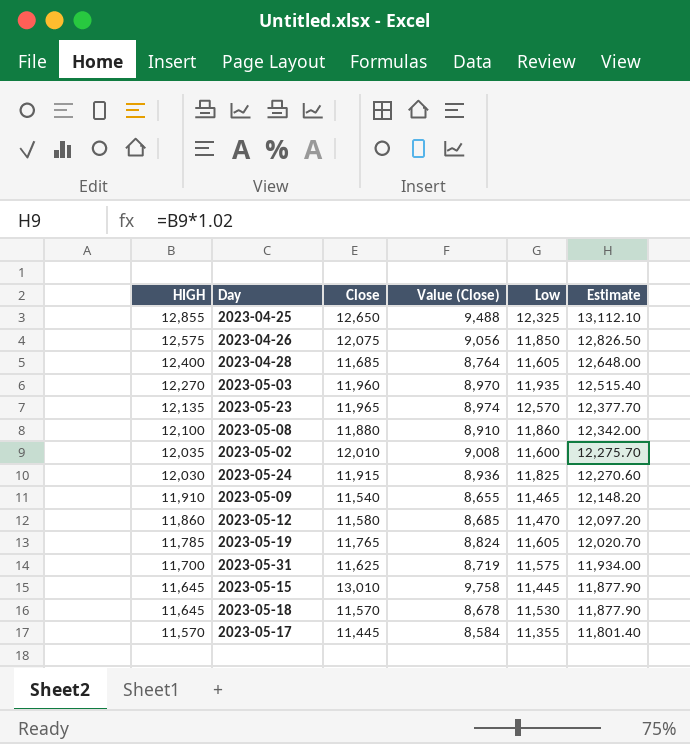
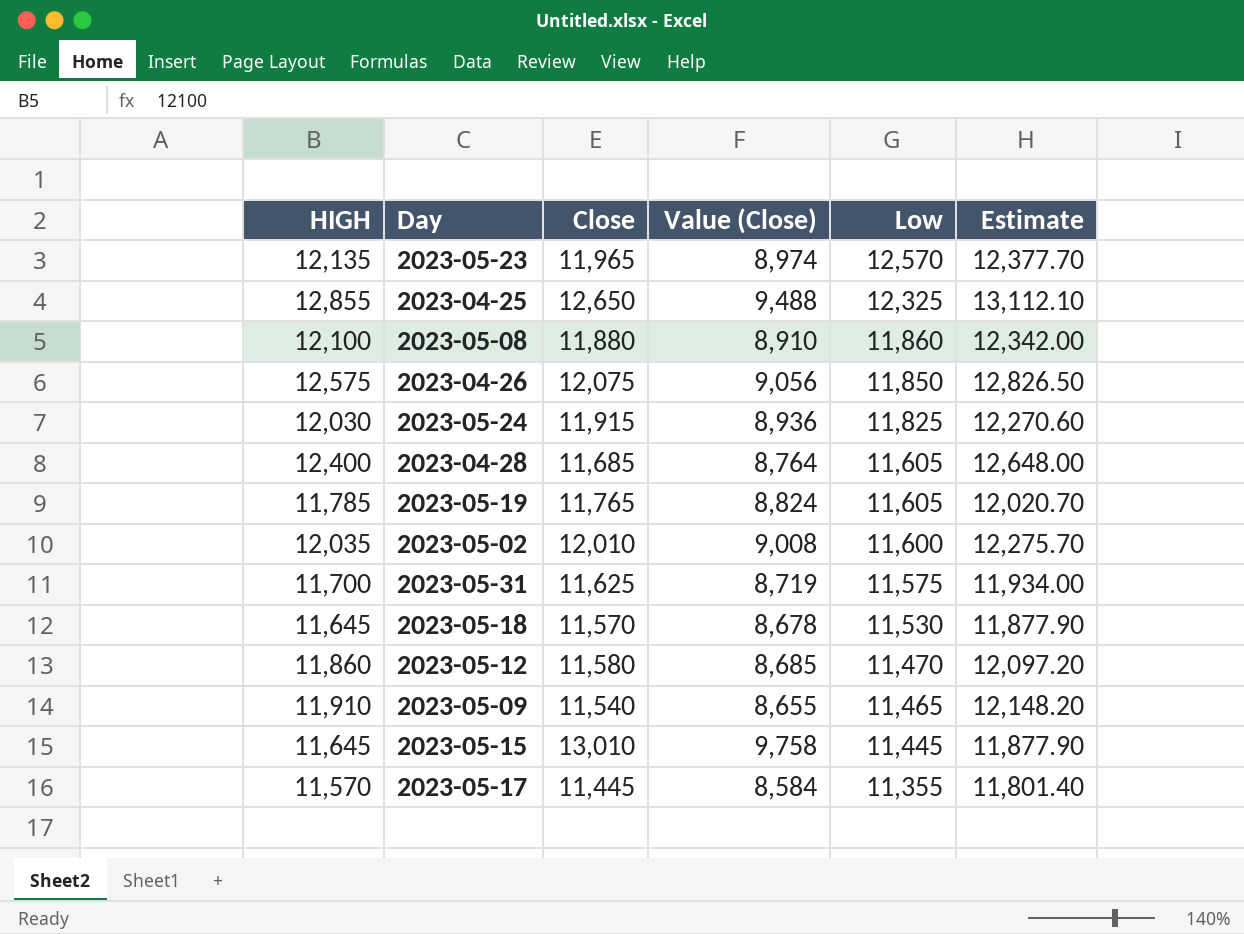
row order: HIGH descending -> Low descending
row 2023-05-03: 12,270 | 11,960 | 8,970 | 11,935 | 12,515.40 -> none

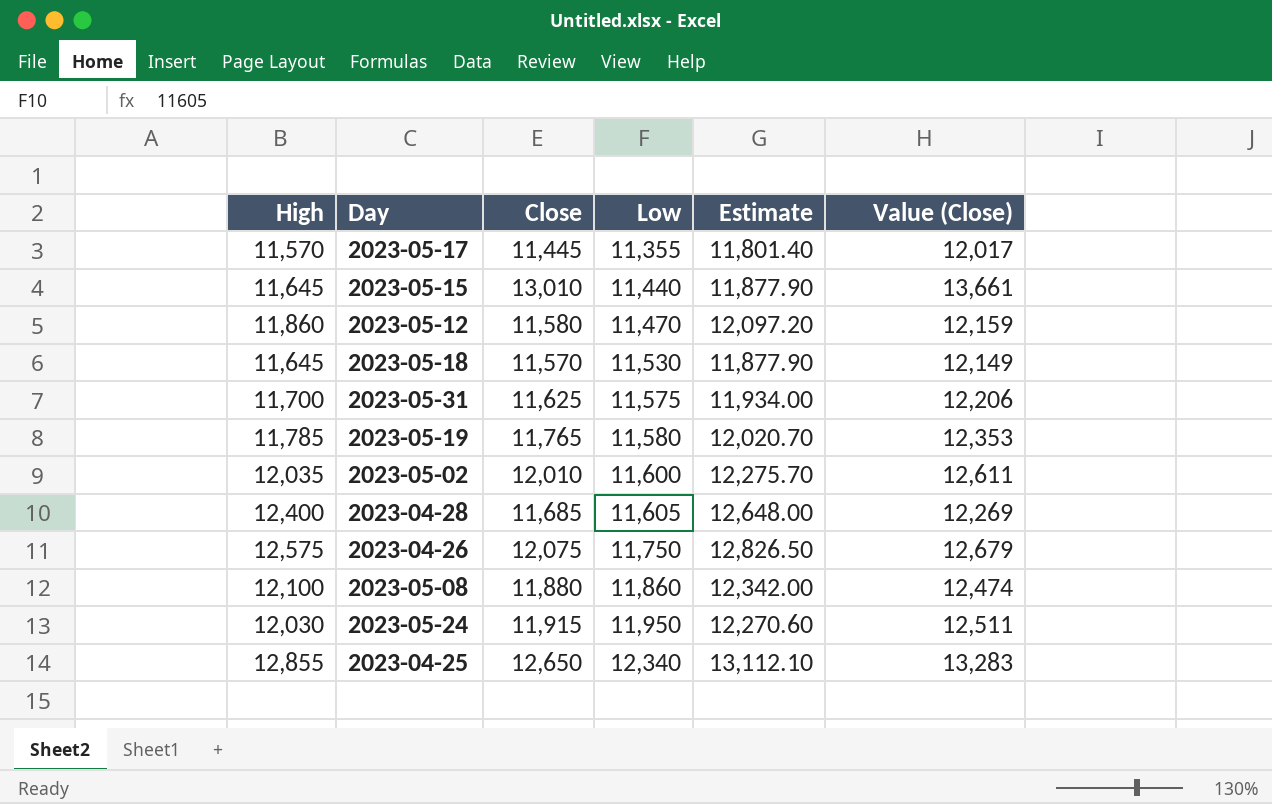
row order: Low descending -> Low ascending
column name: HIGH -> High
column Value (Close) | formula: [Close] * 0.75 -> [Close] * 1.05
column Value (Close) | position: 4 -> 6
row 2023-05-23: 12,135 | 11,965 | 8,974 | 12,570 | 12,377.70 -> none
row 2023-05-09: 11,910 | 11,540 | 8,655 | 11,465 | 12,148.20 -> none
2023-05-15 | Low: 11,445 -> 11,440
2023-05-19 | Low: 11,605 -> 11,580
2023-04-26 | Low: 11,850 -> 11,750
2023-05-24 | Low: 11,825 -> 11,950
2023-04-25 | Low: 12,325 -> 12,340

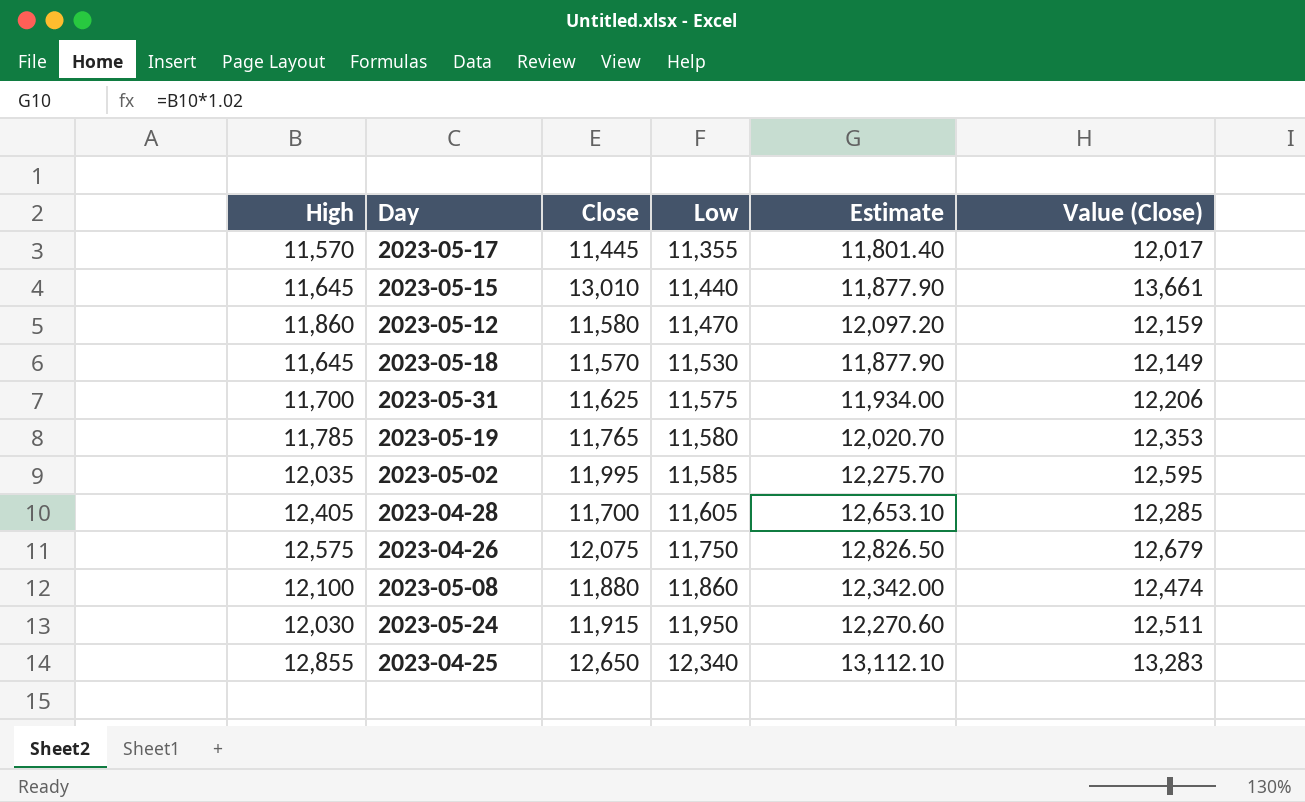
2023-05-02 | Close: 12,010 -> 11,995
2023-05-02 | Low: 11,600 -> 11,585
2023-05-02 | Value (Close): 12,611 -> 12,595
2023-04-28 | High: 12,400 -> 12,405
2023-04-28 | Close: 11,685 -> 11,700
2023-04-28 | Estimate: 12,648.00 -> 12,653.10
2023-04-28 | Value (Close): 12,269 -> 12,285

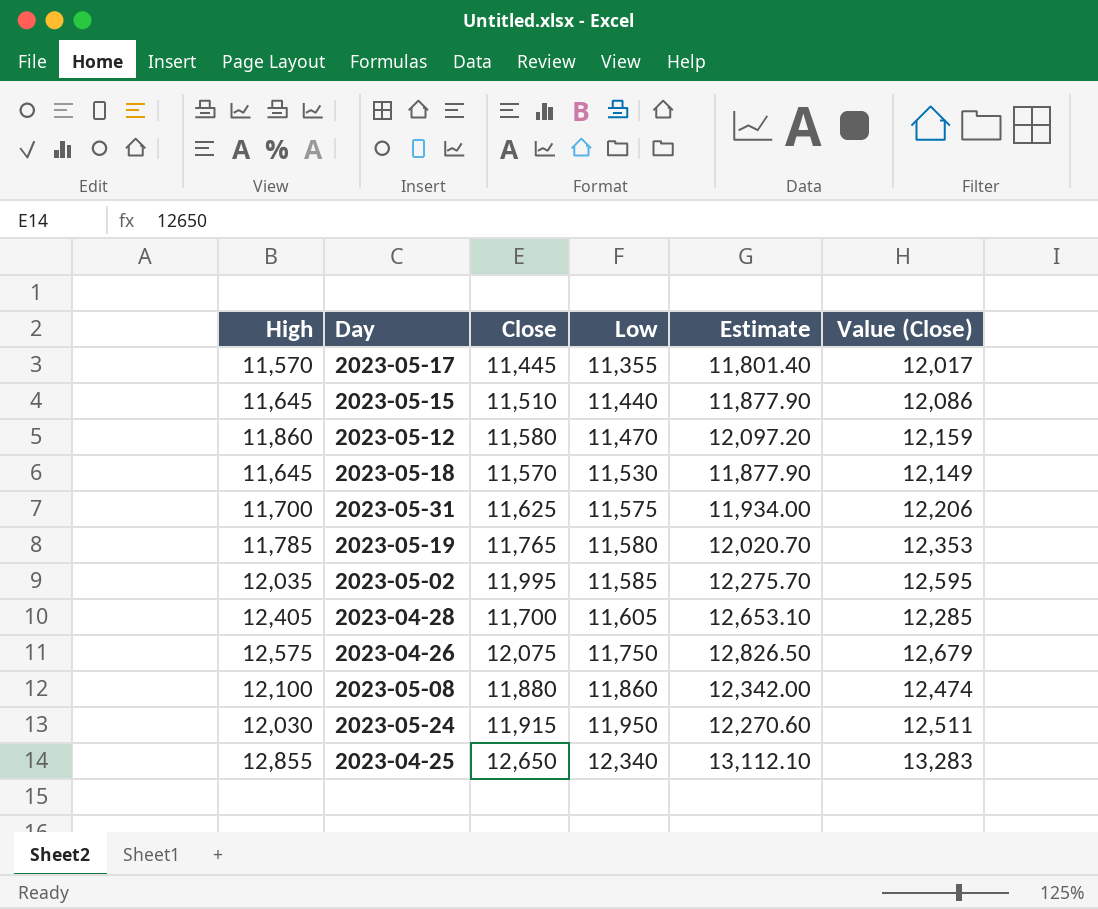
2023-05-15 | Close: 13,010 -> 11,510
2023-05-15 | Value (Close): 13,661 -> 12,086

